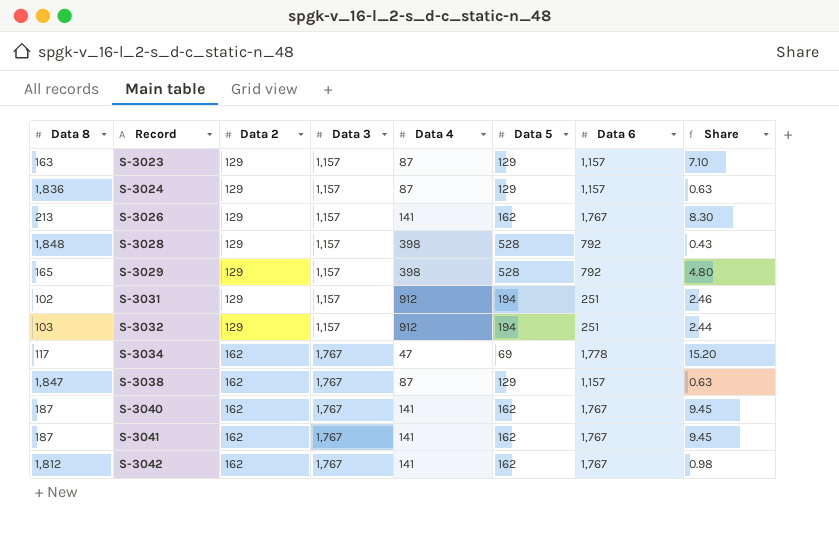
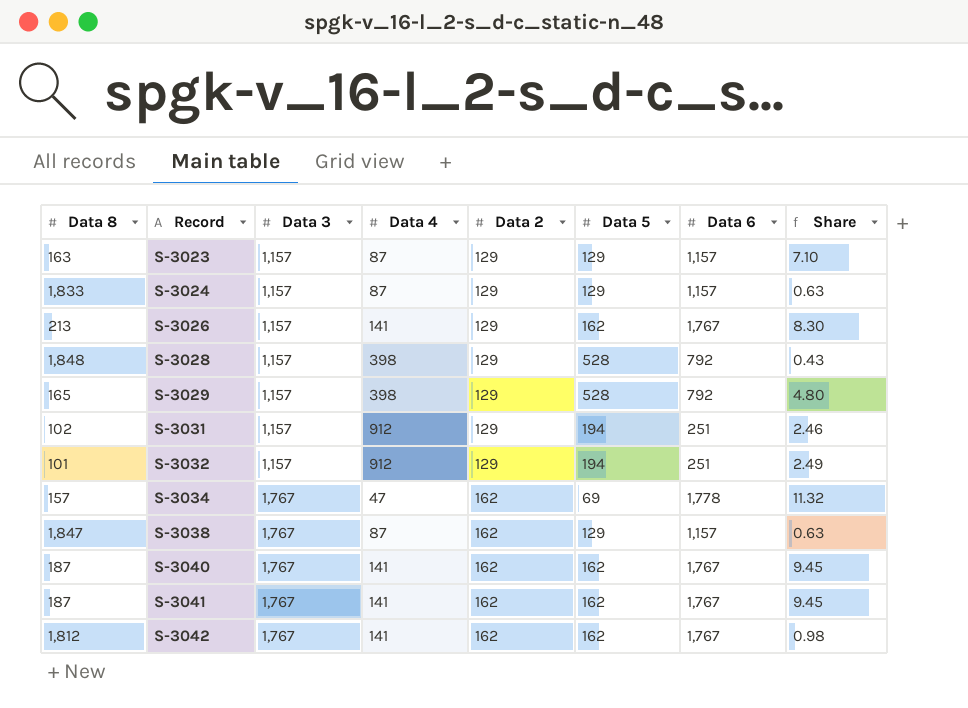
column Data 2 | position: 3 -> 5
S-3024 | Data 8: 1,836 -> 1,833
S-3032 | Data 8: 103 -> 101
S-3032 | Share: 2.44 -> 2.49
S-3034 | Data 8: 117 -> 157
S-3034 | Share: 15.20 -> 11.32

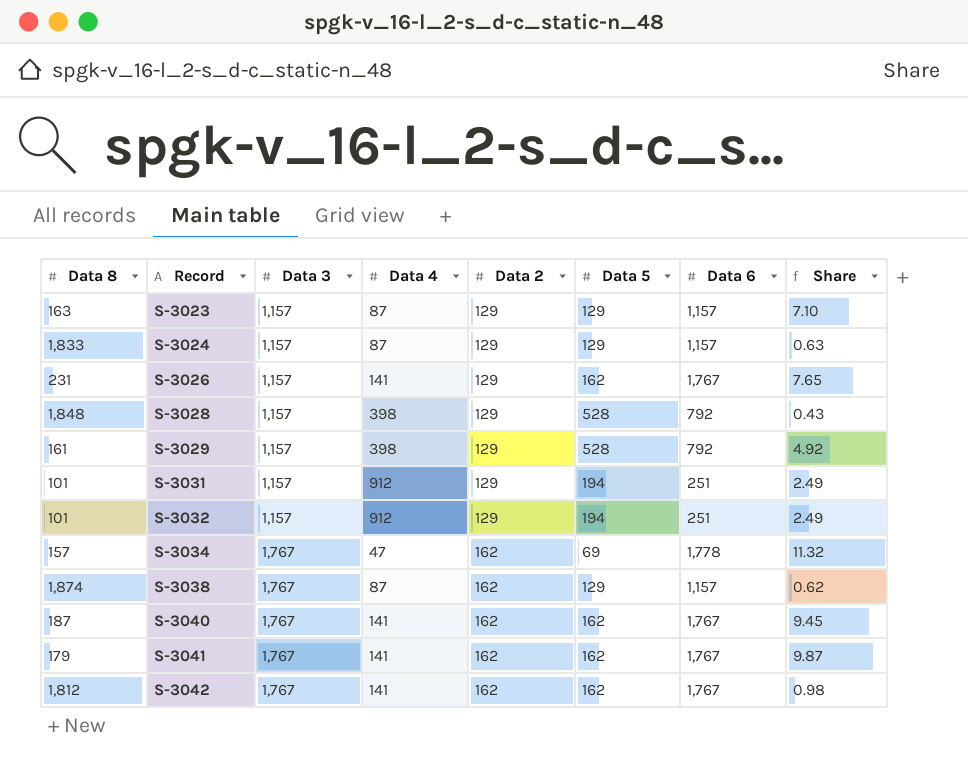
S-3026 | Data 8: 213 -> 231
S-3026 | Share: 8.30 -> 7.65
S-3029 | Data 8: 165 -> 161
S-3029 | Share: 4.80 -> 4.92
S-3031 | Data 8: 102 -> 101
S-3031 | Share: 2.46 -> 2.49
S-3038 | Data 8: 1,847 -> 1,874
S-3038 | Share: 0.63 -> 0.62
S-3041 | Data 8: 187 -> 179
S-3041 | Share: 9.45 -> 9.87

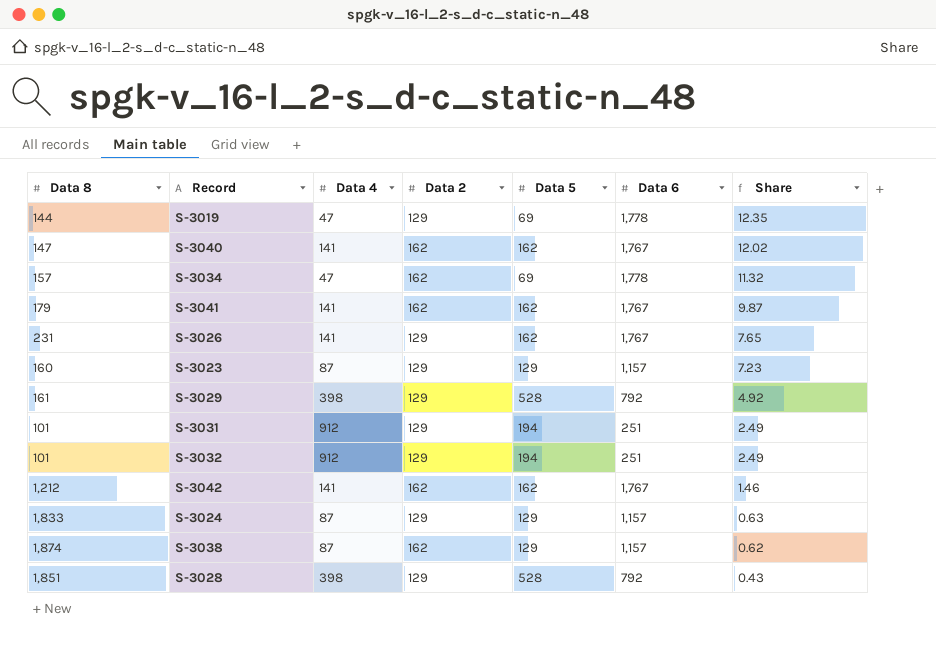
row order: Record ascending -> Share descending
column Data 3 | position: 3 -> none
row S-3019: none -> 144 | 47 | 129 | 69 | 1,778 | 12.35
S-3040 | Data 8: 187 -> 147
S-3040 | Share: 9.45 -> 12.02
S-3023 | Data 8: 163 -> 160
S-3023 | Share: 7.10 -> 7.23
S-3042 | Data 8: 1,812 -> 1,212
S-3042 | Share: 0.98 -> 1.46
S-3028 | Data 8: 1,848 -> 1,851

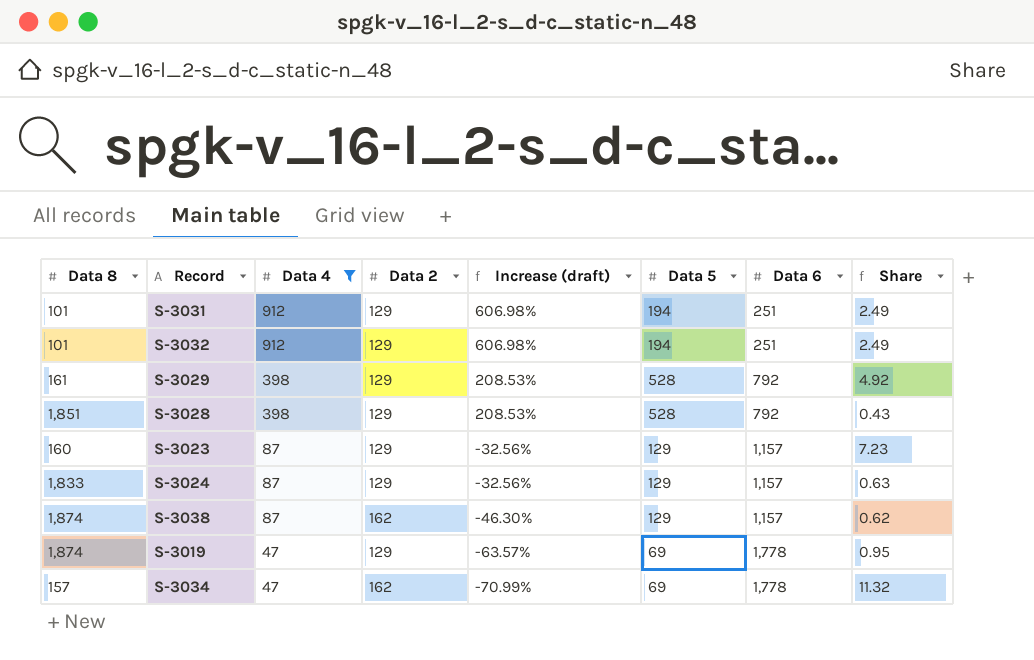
filter: none -> Data 4 != 141
row order: Share descending -> Data 4 descending
column Increase (draft) | formula: none -> ([Data 4] - [Data 2]) / [Data 2]
S-3019 | Data 8: 144 -> 1,874
S-3019 | Share: 12.35 -> 0.95

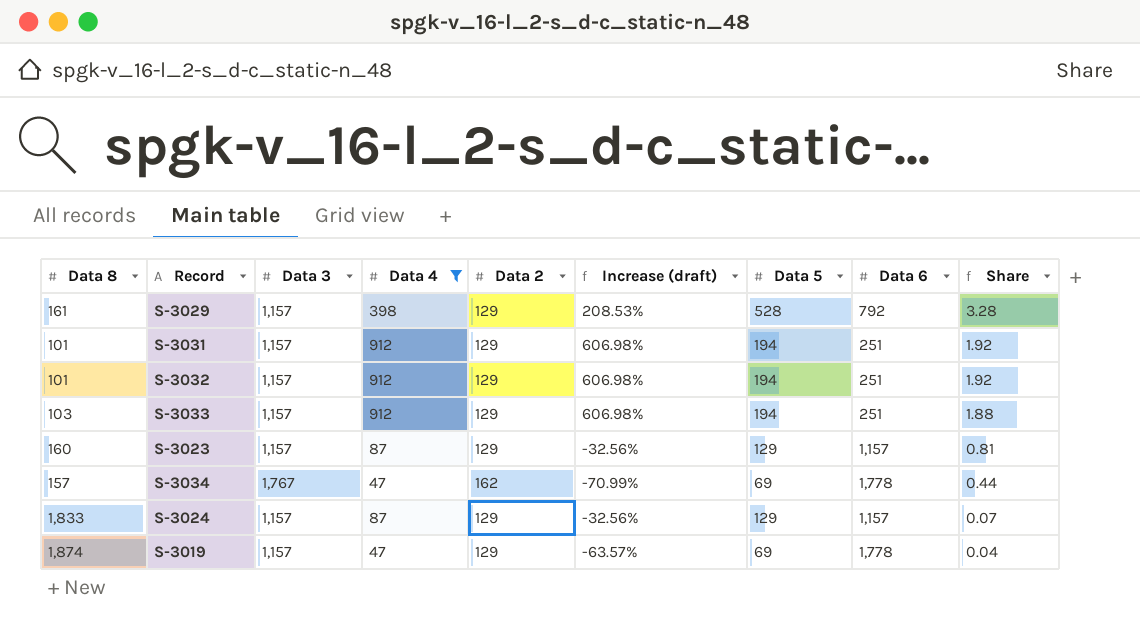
row order: Data 4 descending -> Share descending
column Data 3 | position: none -> 3
column Share | formula: [Data 6] / [Data 8] -> [Data 5] / [Data 8]
row S-3028: 1,851 | 398 | 129 | 208.53% | 528 | 792 | 0.43 -> none
row S-3038: 1,874 | 87 | 162 | -46.30% | 129 | 1,157 | 0.62 -> none
row S-3033: none -> 103 | 1,157 | 912 | 129 | 606.98% | 194 | 251 | 1.88

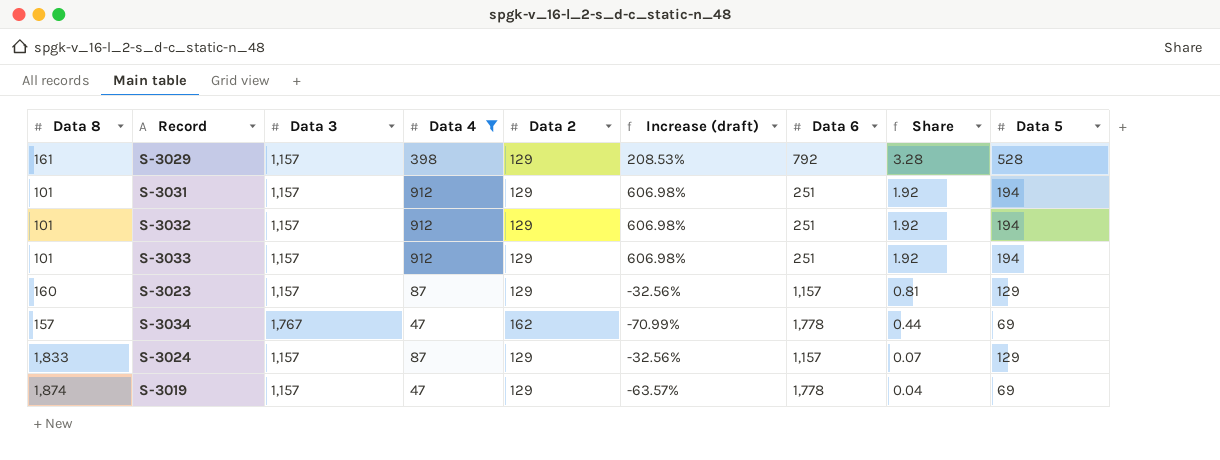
column Data 5 | position: 7 -> 9
S-3033 | Data 8: 103 -> 101
S-3033 | Share: 1.88 -> 1.92

